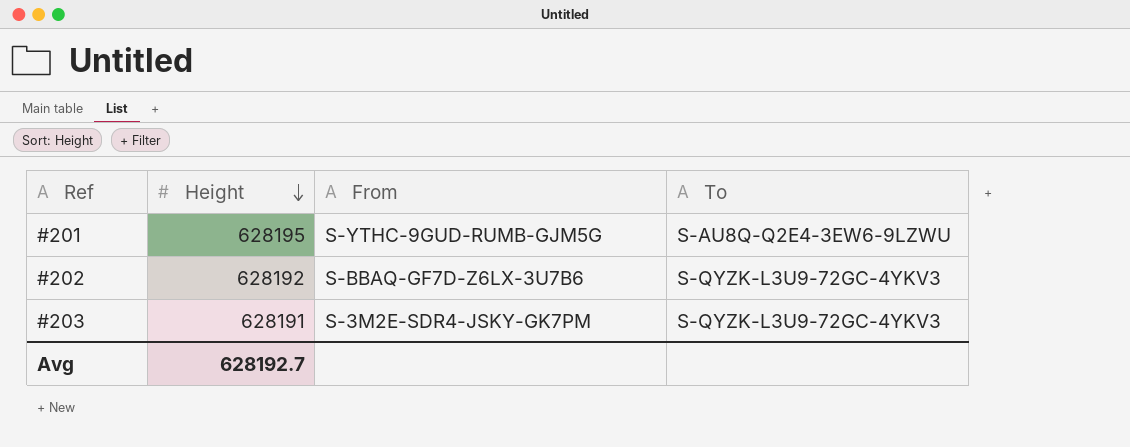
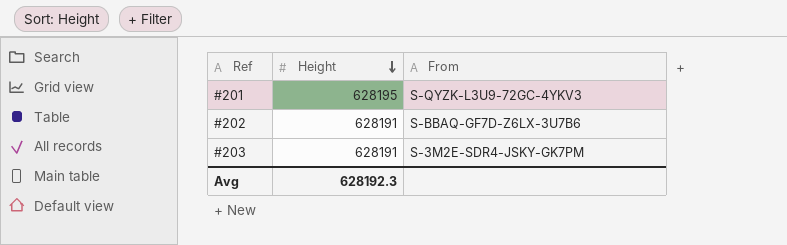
column To | position: 4 -> none
#201 | From: S-YTHC-9GUD-RUMB-GJM5G -> S-QYZK-L3U9-72GC-4YKV3
#202 | Height: 628192 -> 628191
Avg | Height: 628192.7 -> 628192.3

